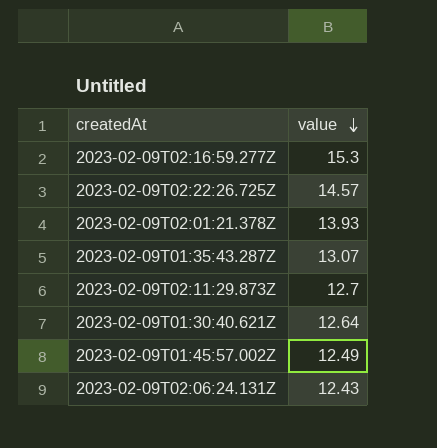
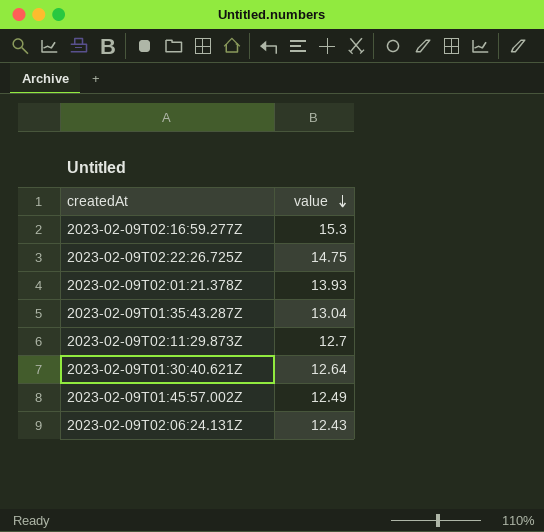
2023-02-09T02:22:26.725Z | value: 14.57 -> 14.75
2023-02-09T01:35:43.287Z | value: 13.07 -> 13.04

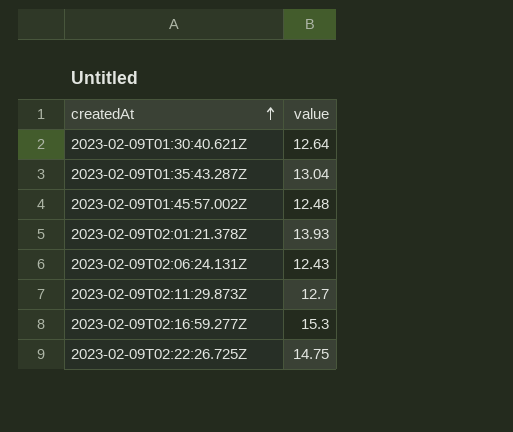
row order: value descending -> createdAt ascending
2023-02-09T01:45:57.002Z | value: 12.49 -> 12.48

